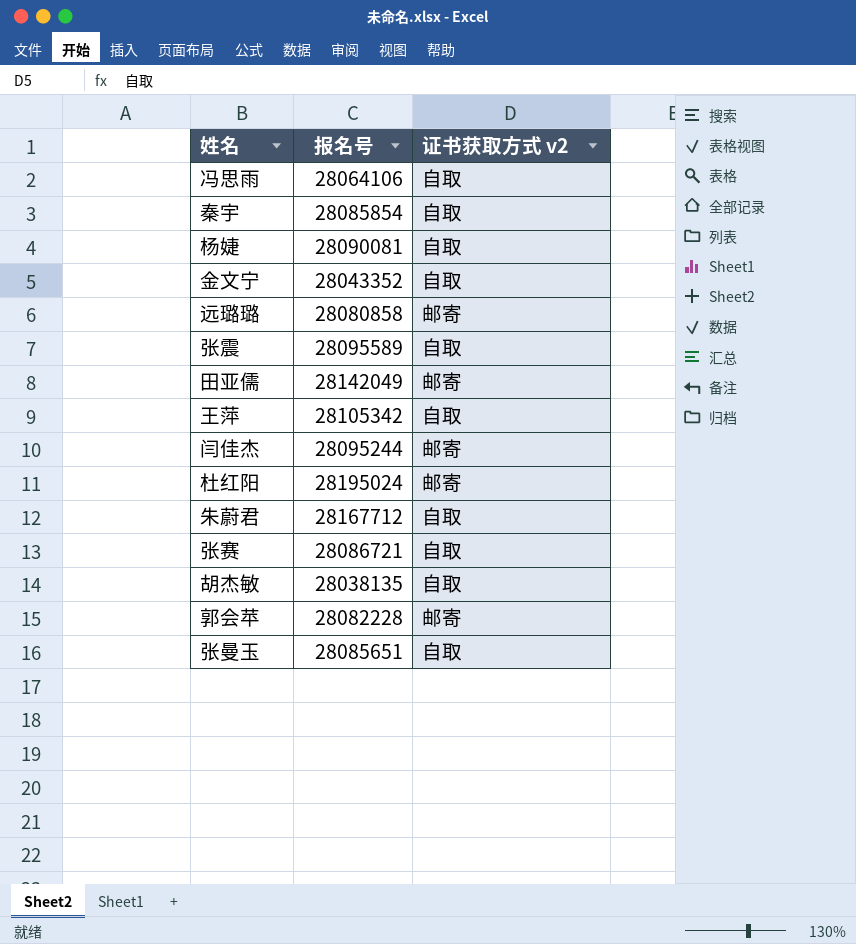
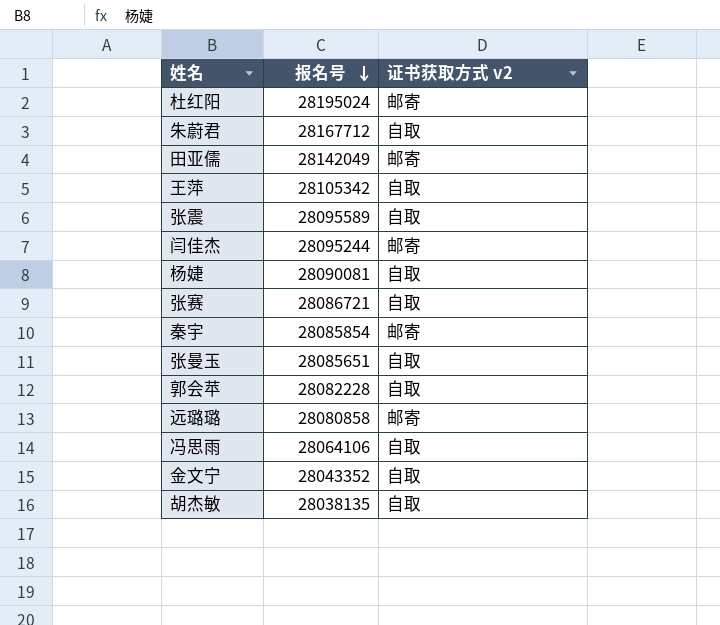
row order: none -> 报名号 descending
秦宇 | 证书获取方式 v2: 自取 -> 邮寄
郭会苹 | 证书获取方式 v2: 邮寄 -> 自取

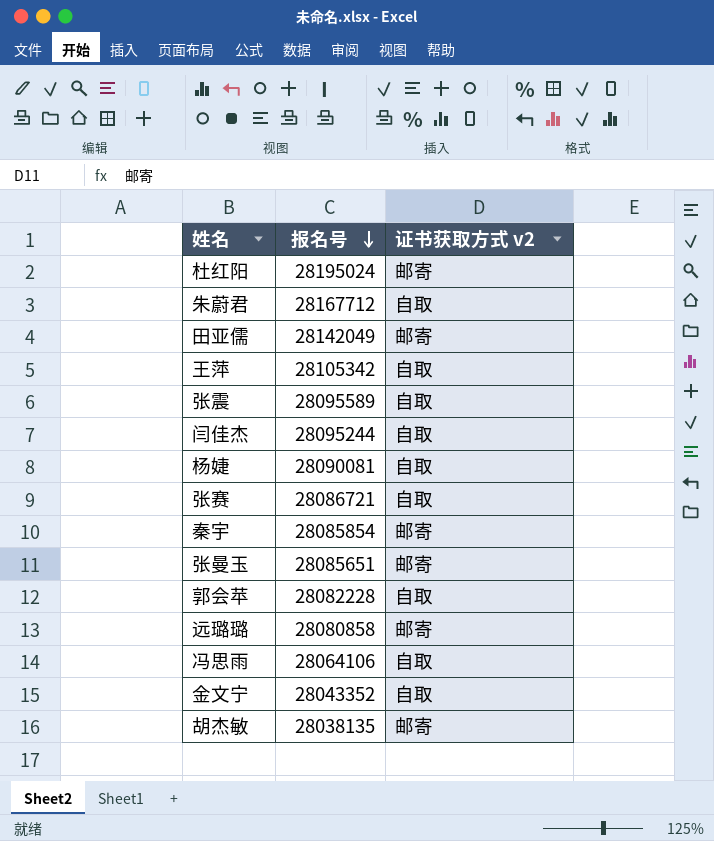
闫佳杰 | 证书获取方式 v2: 邮寄 -> 自取
张曼玉 | 证书获取方式 v2: 自取 -> 邮寄
胡杰敏 | 证书获取方式 v2: 自取 -> 邮寄

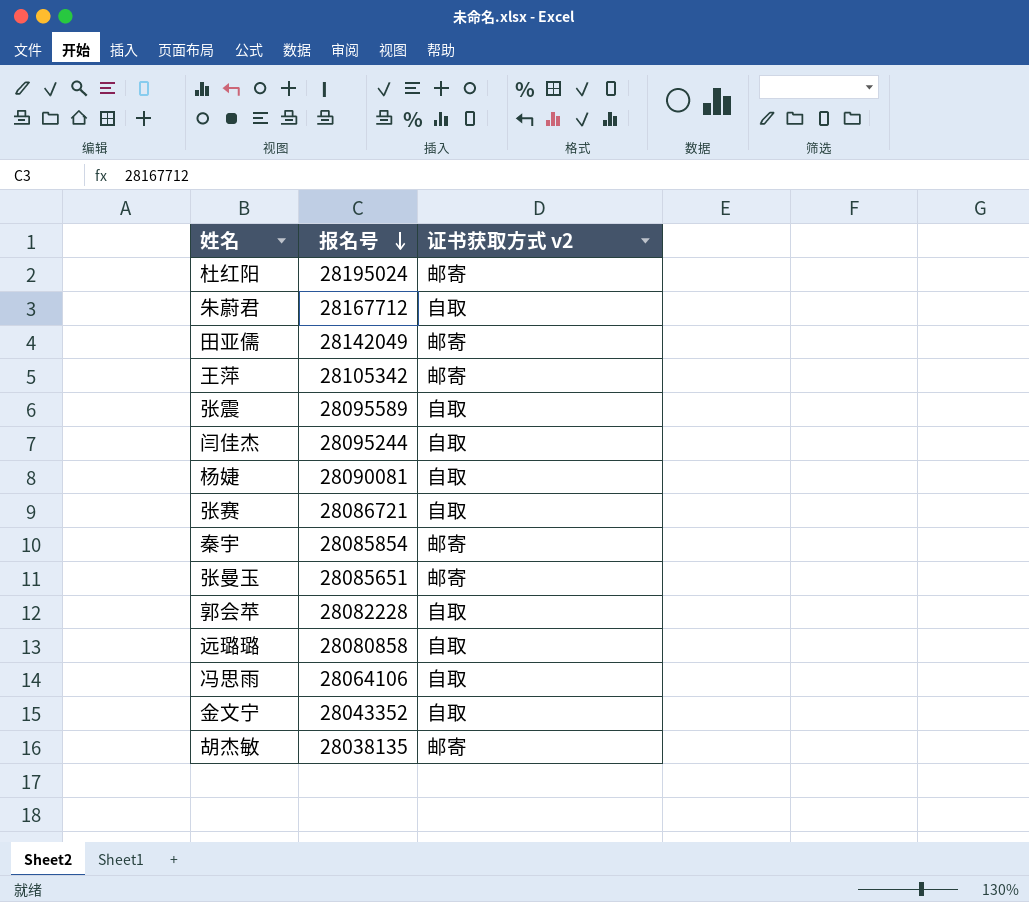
王萍 | 证书获取方式 v2: 自取 -> 邮寄
远璐璐 | 证书获取方式 v2: 邮寄 -> 自取

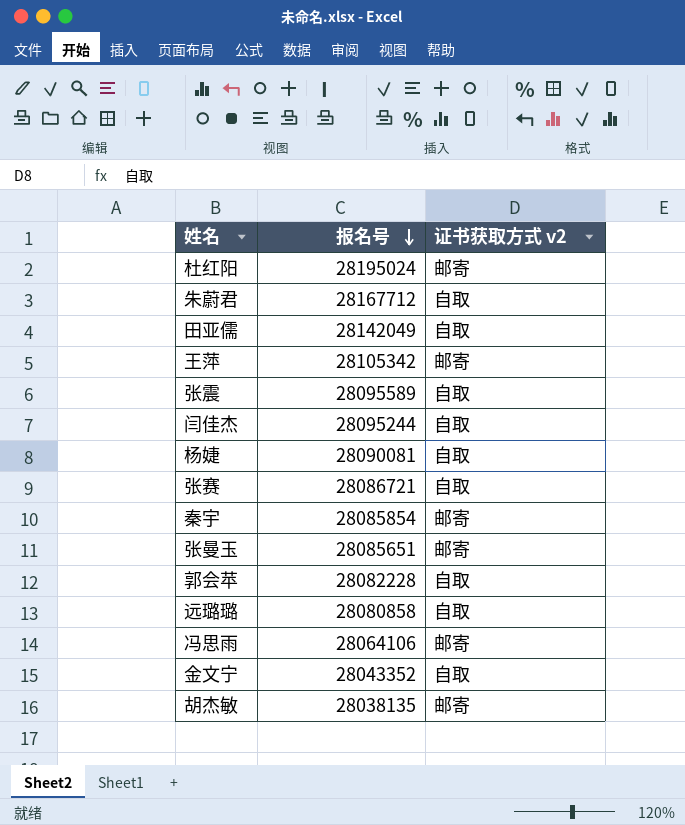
田亚儒 | 证书获取方式 v2: 邮寄 -> 自取
冯思雨 | 证书获取方式 v2: 自取 -> 邮寄

